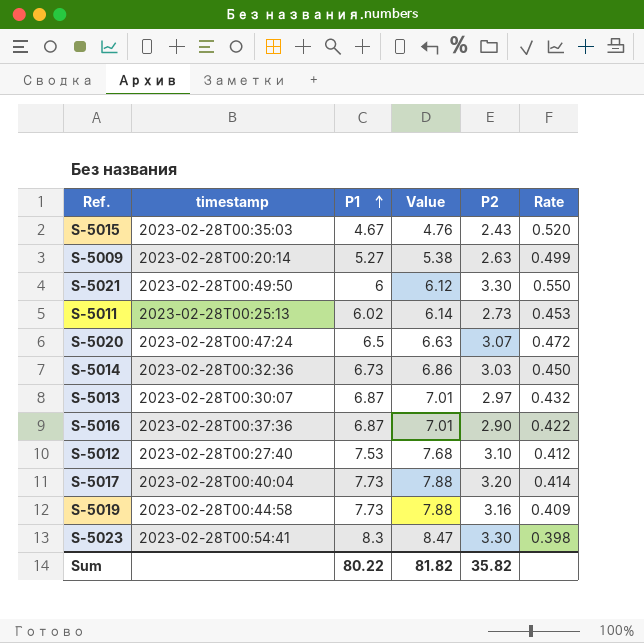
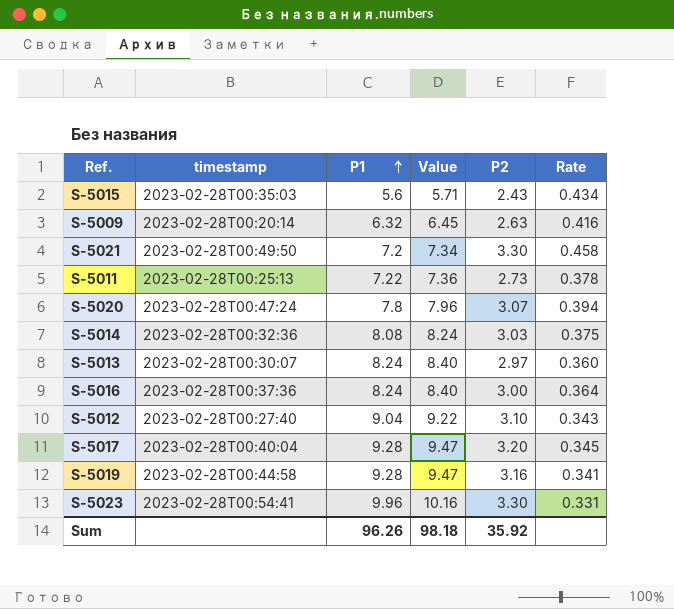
S-5015 | P1: 4.67 -> 5.6
S-5015 | Value: 4.76 -> 5.71
S-5015 | Rate: 0.520 -> 0.434
S-5009 | P1: 5.27 -> 6.32
S-5009 | Value: 5.38 -> 6.45
S-5009 | Rate: 0.499 -> 0.416
S-5021 | P1: 6 -> 7.2
S-5021 | Value: 6.12 -> 7.34
S-5021 | Rate: 0.550 -> 0.458
S-5011 | P1: 6.02 -> 7.22
S-5011 | Value: 6.14 -> 7.36
S-5011 | Rate: 0.453 -> 0.378
S-5020 | P1: 6.5 -> 7.8
S-5020 | Value: 6.63 -> 7.96
S-5020 | Rate: 0.472 -> 0.394
S-5014 | P1: 6.73 -> 8.08
S-5014 | Value: 6.86 -> 8.24
S-5014 | Rate: 0.450 -> 0.375
S-5013 | P1: 6.87 -> 8.24
S-5013 | Value: 7.01 -> 8.40
S-5013 | Rate: 0.432 -> 0.360
S-5016 | P1: 6.87 -> 8.24
S-5016 | Value: 7.01 -> 8.40
S-5016 | P2: 2.90 -> 3.00
S-5016 | Rate: 0.422 -> 0.364
S-5012 | P1: 7.53 -> 9.04
S-5012 | Value: 7.68 -> 9.22
S-5012 | Rate: 0.412 -> 0.343
S-5017 | P1: 7.73 -> 9.28
S-5017 | Value: 7.88 -> 9.47
S-5017 | Rate: 0.414 -> 0.345
S-5019 | P1: 7.73 -> 9.28
S-5019 | Value: 7.88 -> 9.47
S-5019 | Rate: 0.409 -> 0.341
S-5023 | P1: 8.3 -> 9.96
S-5023 | Value: 8.47 -> 10.16
S-5023 | Rate: 0.398 -> 0.331
Sum | P1: 80.22 -> 96.26
Sum | Value: 81.82 -> 98.18
Sum | P2: 35.82 -> 35.92

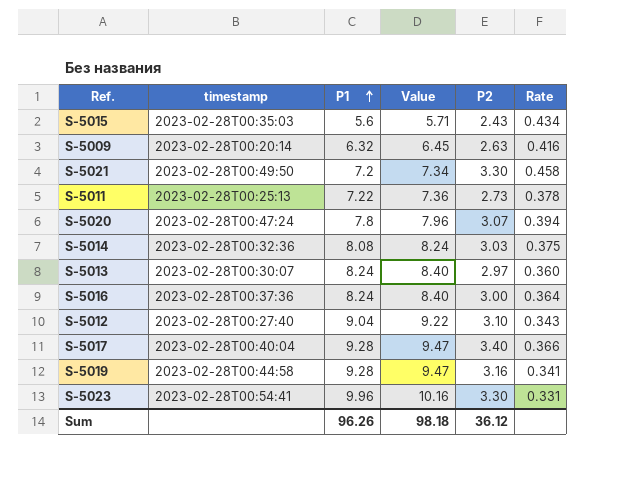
S-5017 | P2: 3.20 -> 3.40
S-5017 | Rate: 0.345 -> 0.366
Sum | P2: 35.92 -> 36.12

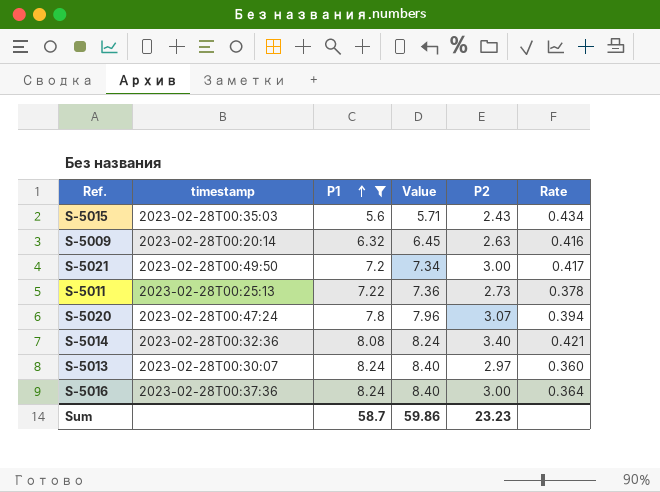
filter: none -> P1 <= 8.24
S-5021 | P2: 3.30 -> 3.00
S-5021 | Rate: 0.458 -> 0.417
S-5014 | P2: 3.03 -> 3.40
S-5014 | Rate: 0.375 -> 0.421
Sum | P1: 96.26 -> 58.7
Sum | Value: 98.18 -> 59.86
Sum | P2: 36.12 -> 23.23

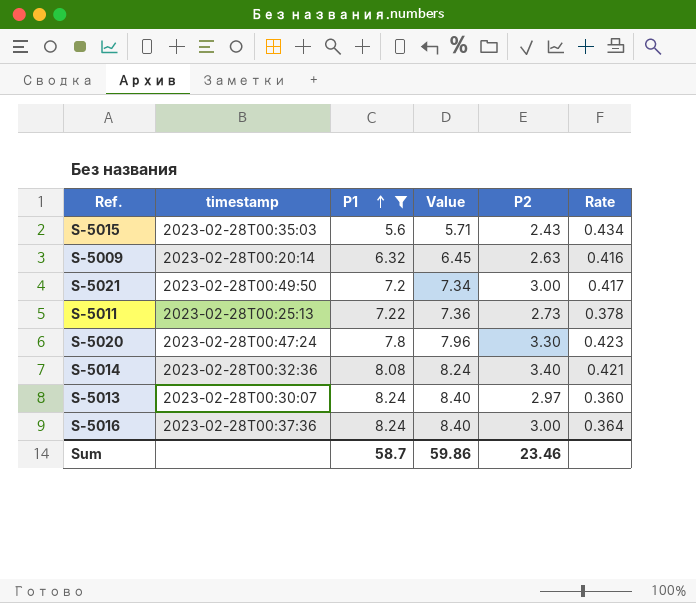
S-5020 | P2: 3.07 -> 3.30
S-5020 | Rate: 0.394 -> 0.423
Sum | P2: 23.23 -> 23.46

